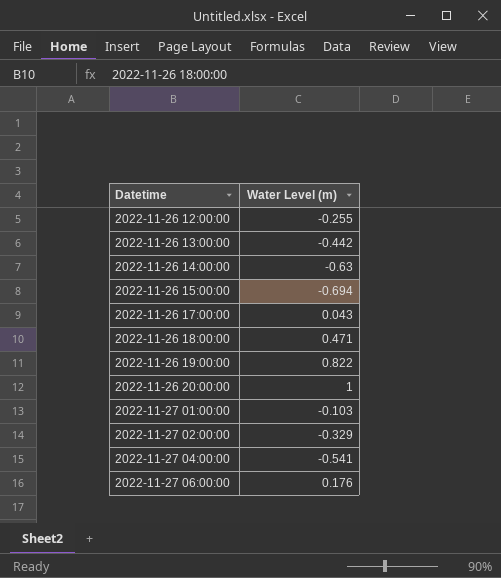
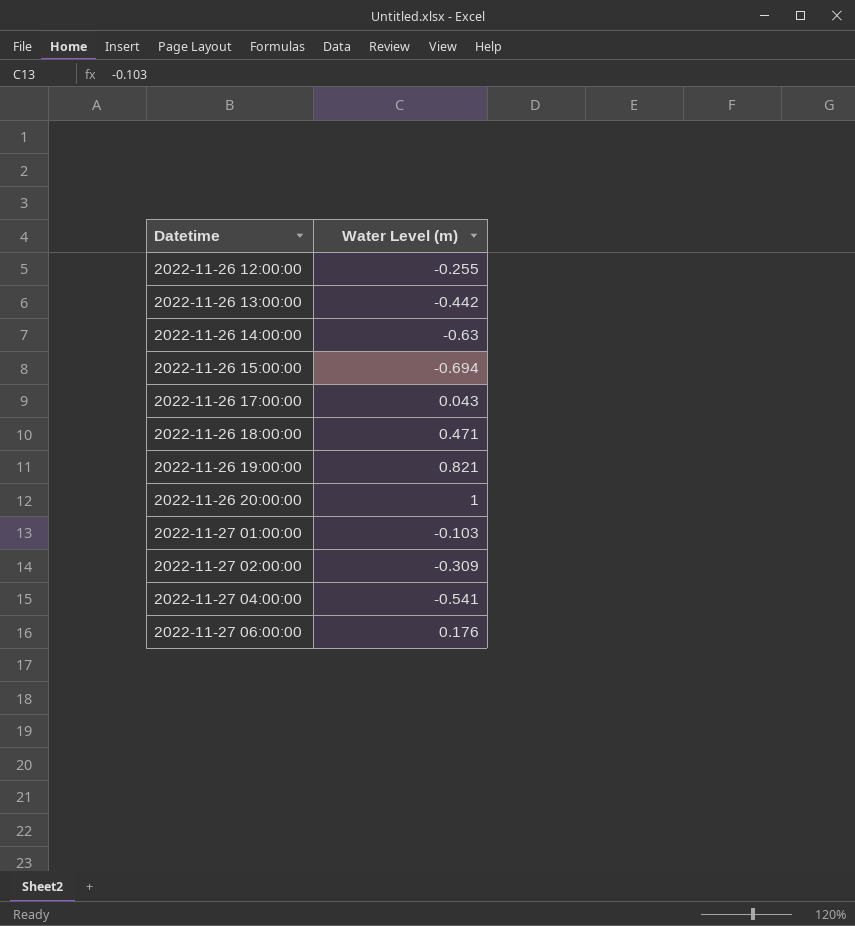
2022-11-26 19:00:00 | Water Level (m): 0.822 -> 0.821
2022-11-27 02:00:00 | Water Level (m): -0.329 -> -0.309

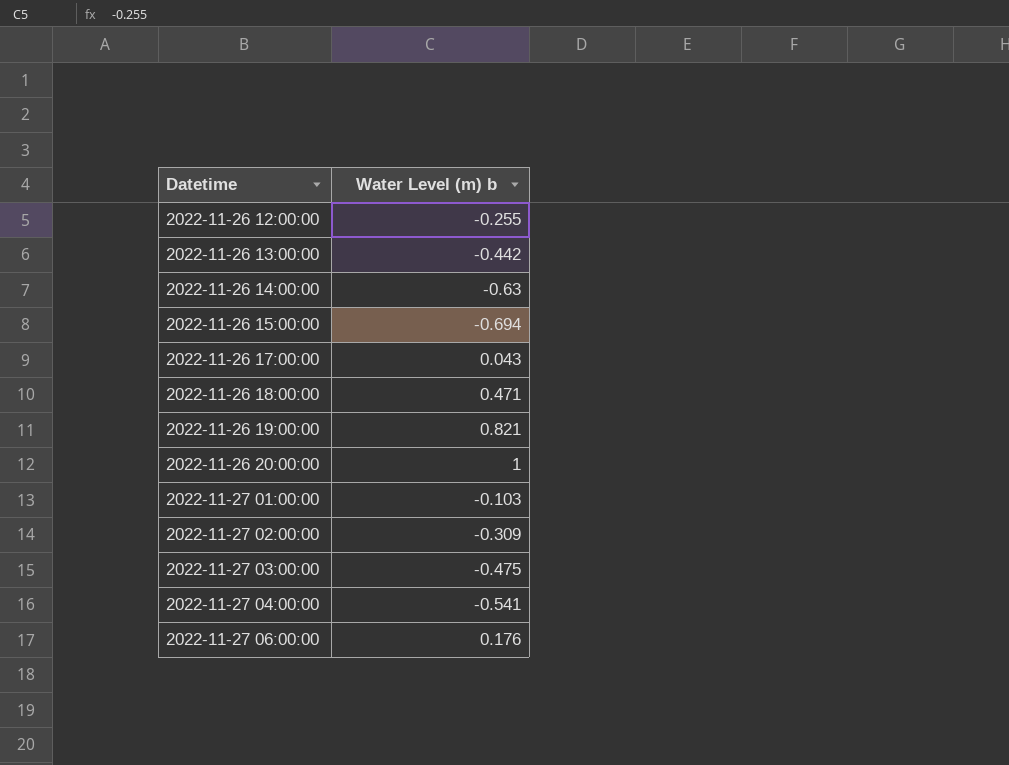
column name: Water Level (m) -> Water Level (m) b
row 2022-11-27 03:00:00: none -> -0.475

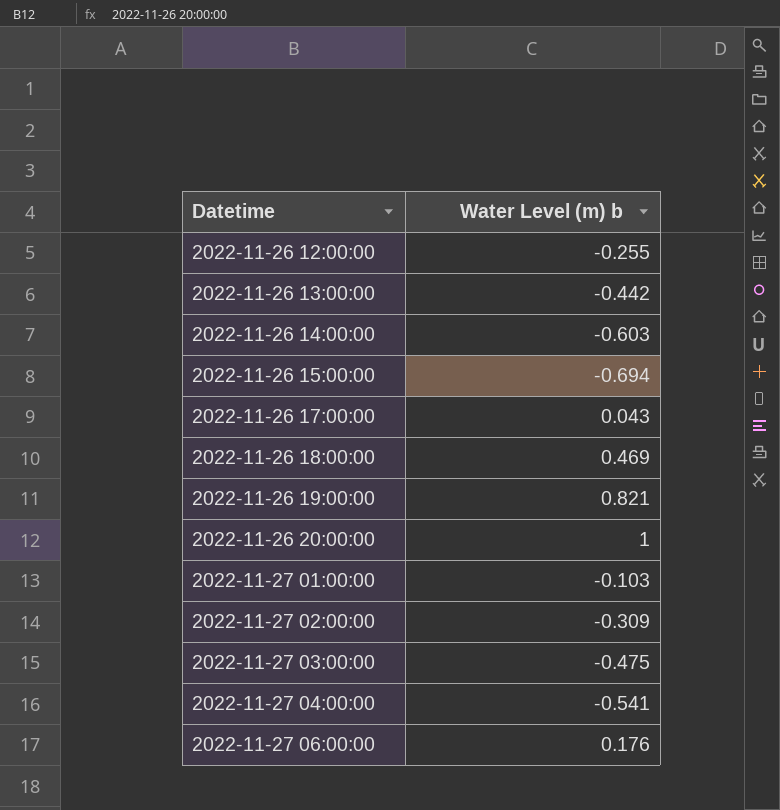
2022-11-26 14:00:00 | Water Level (m) b: -0.63 -> -0.603
2022-11-26 18:00:00 | Water Level (m) b: 0.471 -> 0.469

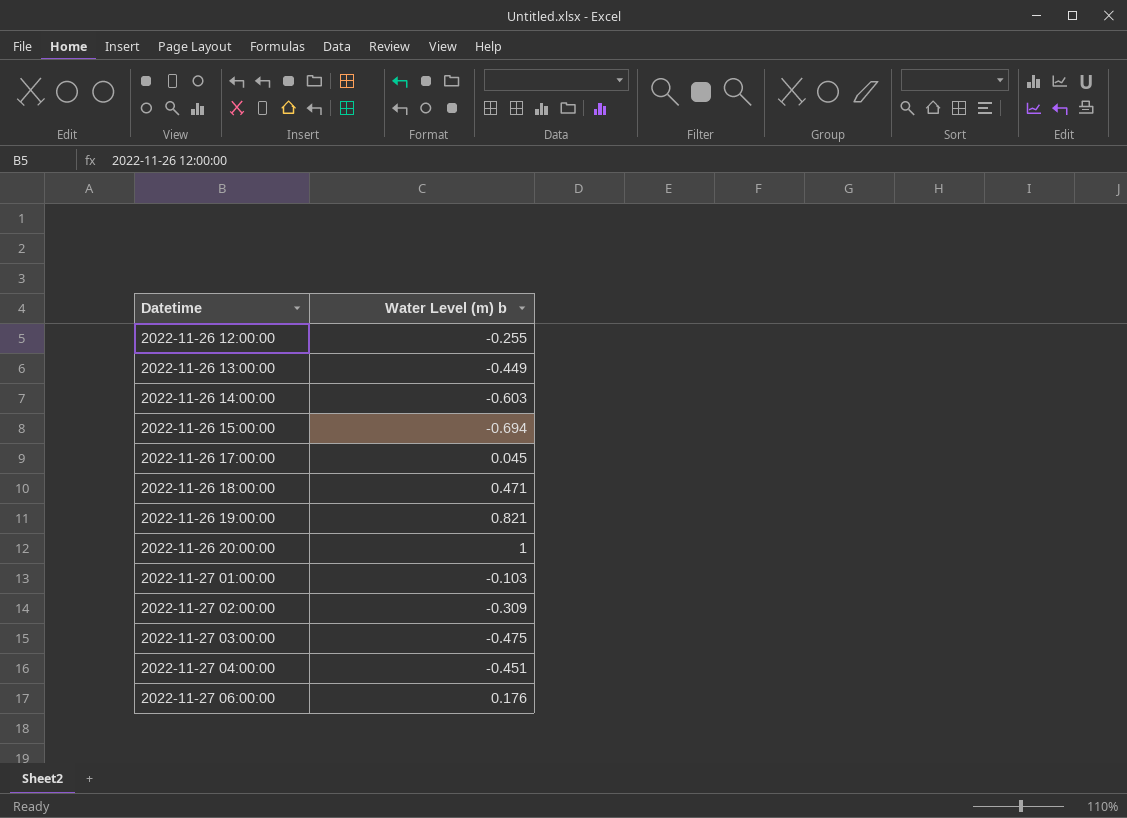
2022-11-26 13:00:00 | Water Level (m) b: -0.442 -> -0.449
2022-11-26 17:00:00 | Water Level (m) b: 0.043 -> 0.045
2022-11-26 18:00:00 | Water Level (m) b: 0.469 -> 0.471
2022-11-27 04:00:00 | Water Level (m) b: -0.541 -> -0.451

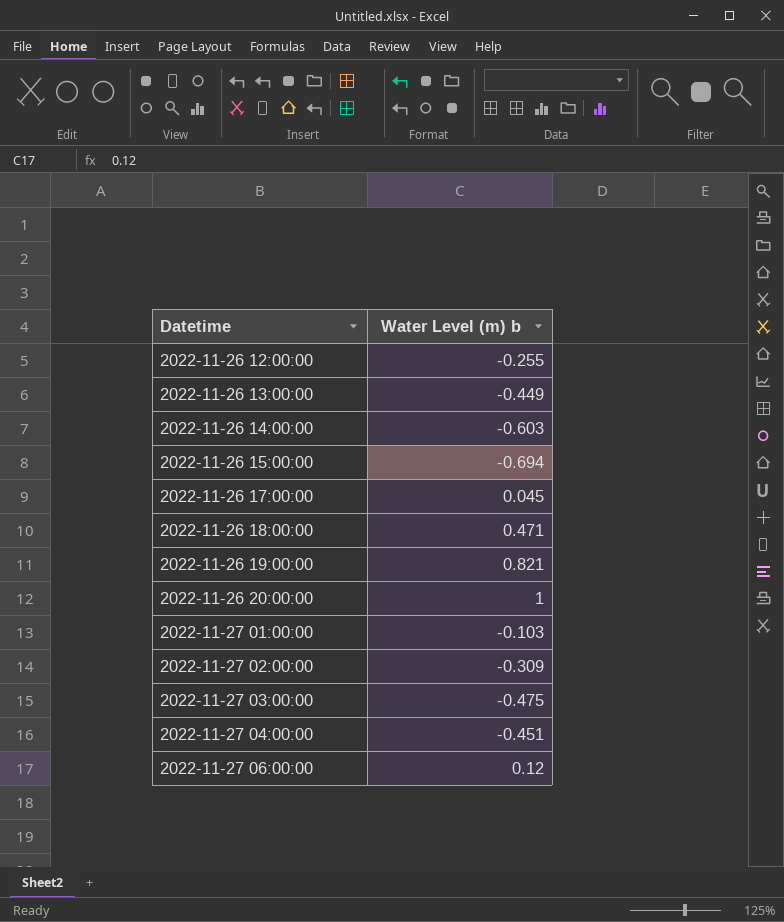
2022-11-27 06:00:00 | Water Level (m) b: 0.176 -> 0.12

